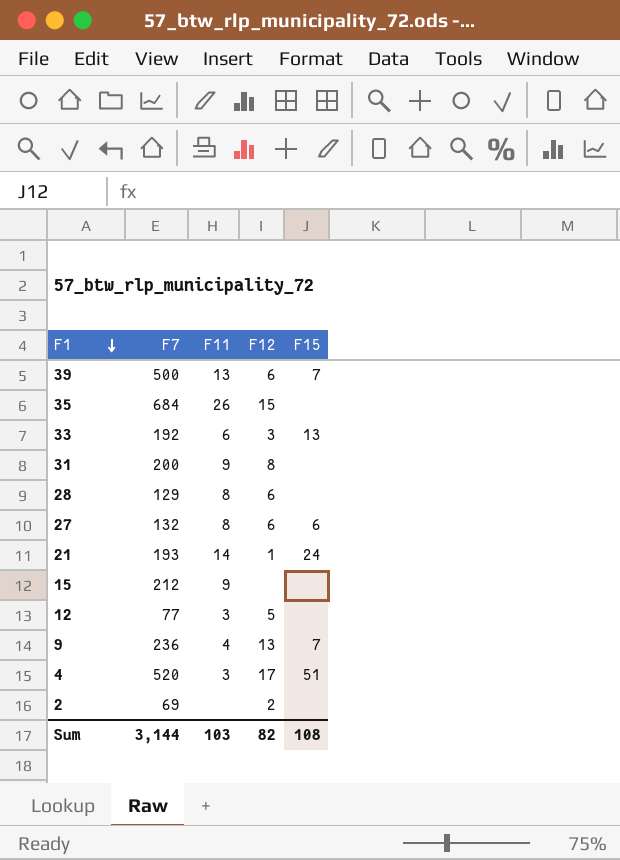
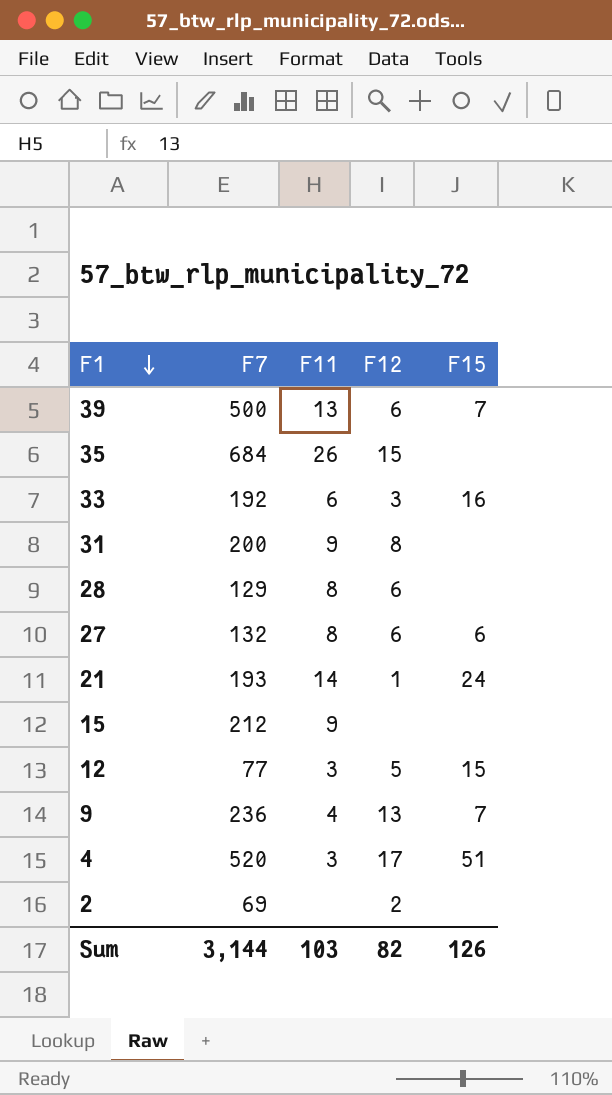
33 | F15: 13 -> 16
12 | F15: none -> 15
Sum | F15: 108 -> 126

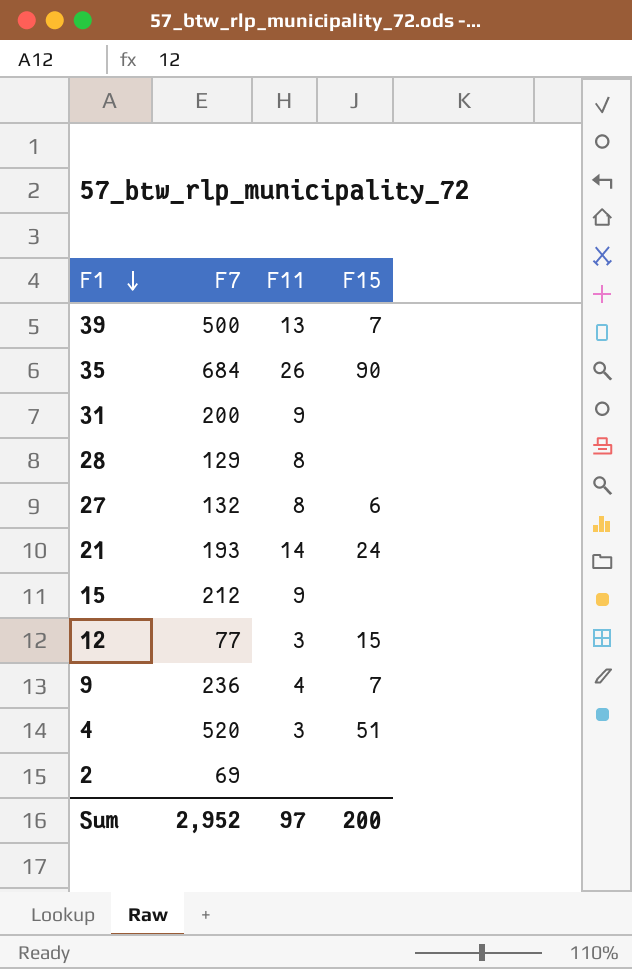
column F12 | position: 4 -> none
row 33: 192 | 6 | 3 | 16 -> none
35 | F15: none -> 90
Sum | F7: 3,144 -> 2,952
Sum | F11: 103 -> 97
Sum | F15: 126 -> 200

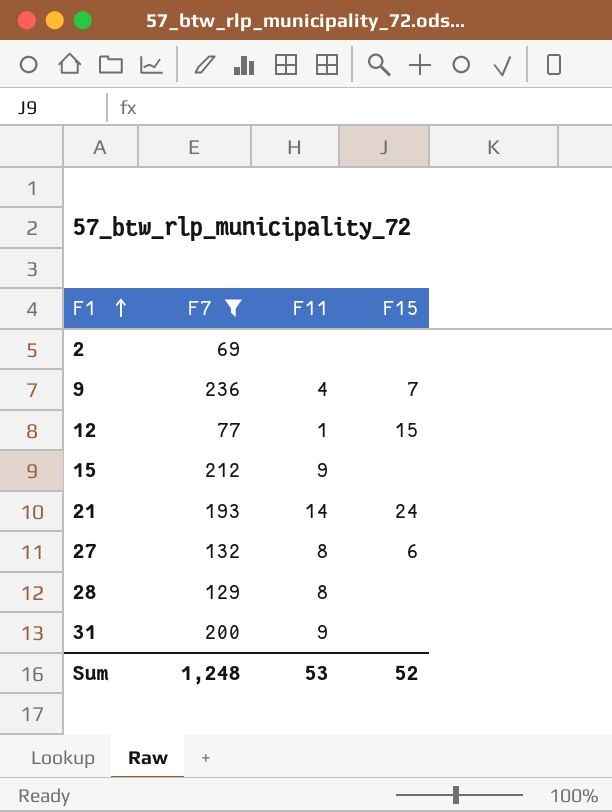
filter: none -> F7 <= 236
row order: F1 descending -> F1 ascending
12 | F11: 3 -> 1
Sum | F7: 2,952 -> 1,248
Sum | F11: 97 -> 53
Sum | F15: 200 -> 52

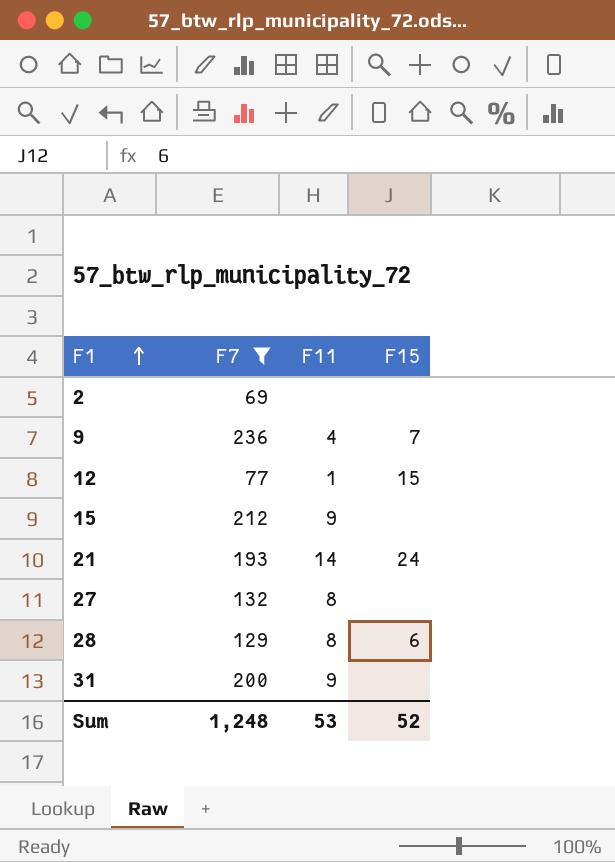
27 | F15: 6 -> none
28 | F15: none -> 6

